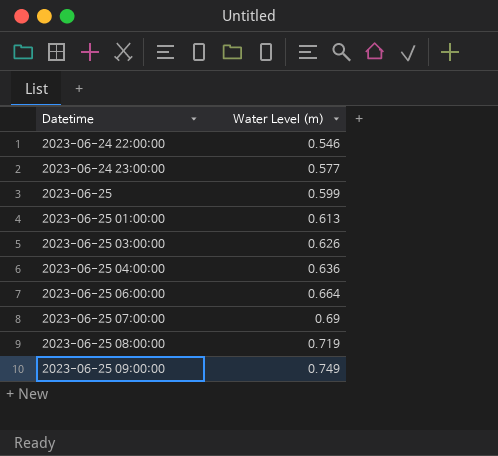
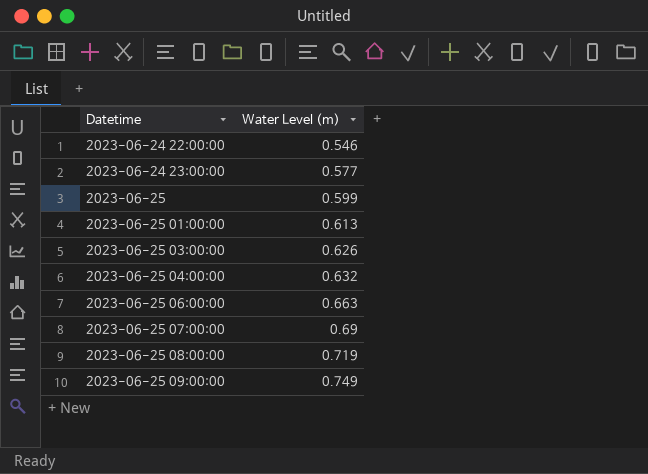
2023-06-25 04:00:00 | Water Level (m): 0.636 -> 0.632
2023-06-25 06:00:00 | Water Level (m): 0.664 -> 0.663

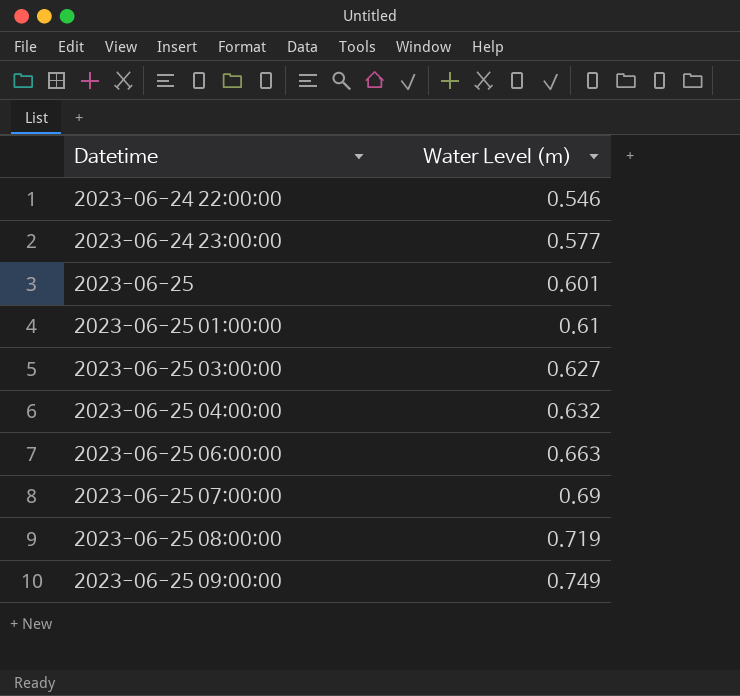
2023-06-25 | Water Level (m): 0.599 -> 0.601
2023-06-25 01:00:00 | Water Level (m): 0.613 -> 0.61
2023-06-25 03:00:00 | Water Level (m): 0.626 -> 0.627

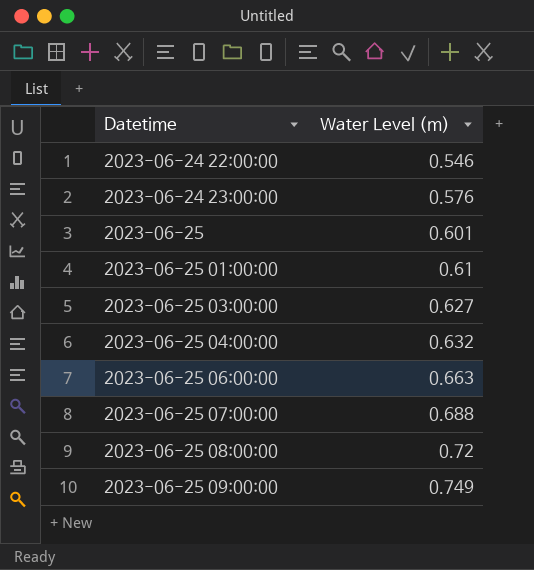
2023-06-24 23:00:00 | Water Level (m): 0.577 -> 0.576
2023-06-25 07:00:00 | Water Level (m): 0.69 -> 0.688
2023-06-25 08:00:00 | Water Level (m): 0.719 -> 0.72

